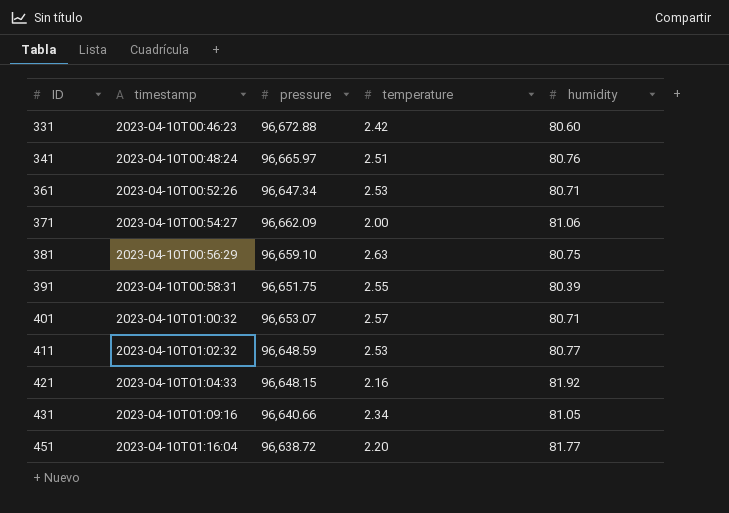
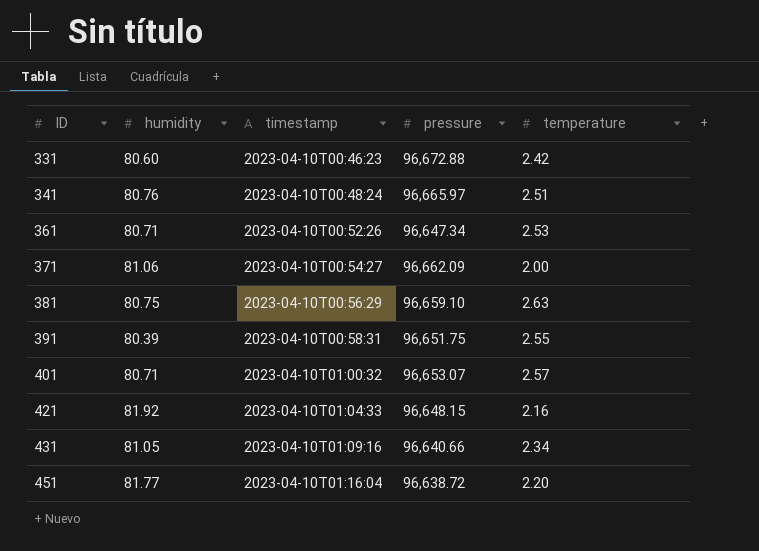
column humidity | position: 5 -> 2
row 411: 2023-04-10T01:02:32 | 96,648.59 | 2.53 | 80.77 -> none

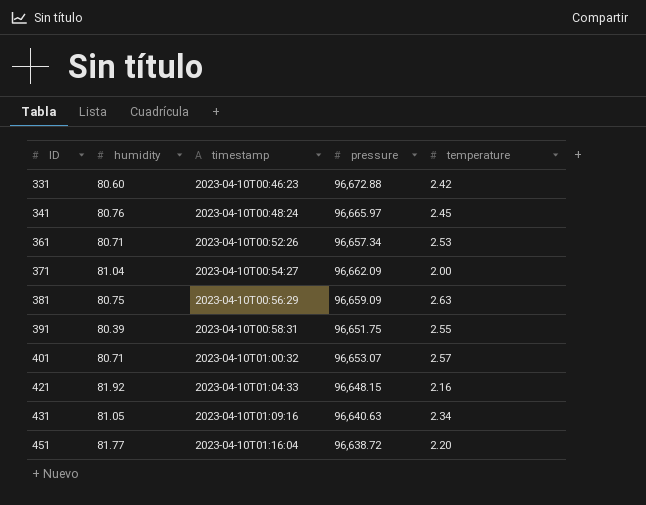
341 | temperature: 2.51 -> 2.45
361 | pressure: 96,647.34 -> 96,657.34
371 | humidity: 81.06 -> 81.04
381 | pressure: 96,659.10 -> 96,659.09
431 | pressure: 96,640.66 -> 96,640.63

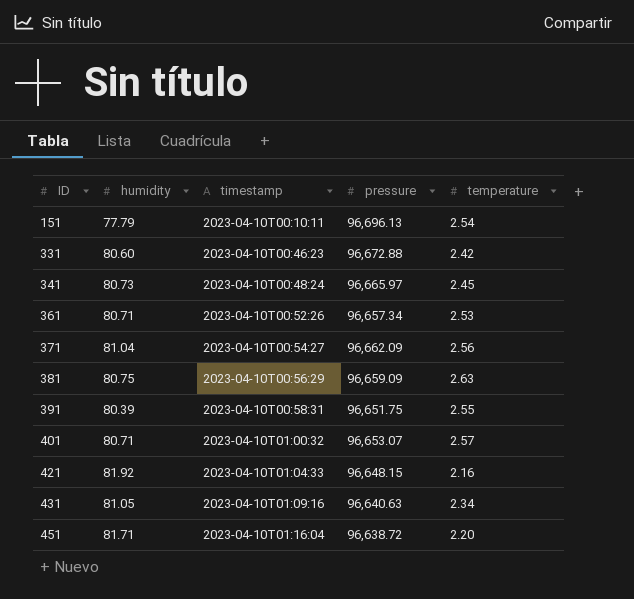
row 151: none -> 77.79 | 2023-04-10T00:10:11 | 96,696.13 | 2.54
341 | humidity: 80.76 -> 80.73
371 | temperature: 2.00 -> 2.56
451 | humidity: 81.77 -> 81.71

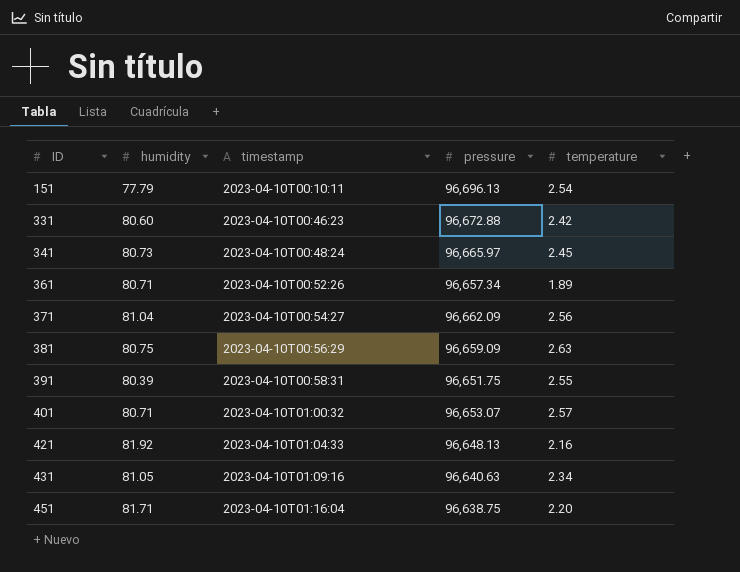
361 | temperature: 2.53 -> 1.89
421 | pressure: 96,648.15 -> 96,648.13
451 | pressure: 96,638.72 -> 96,638.75

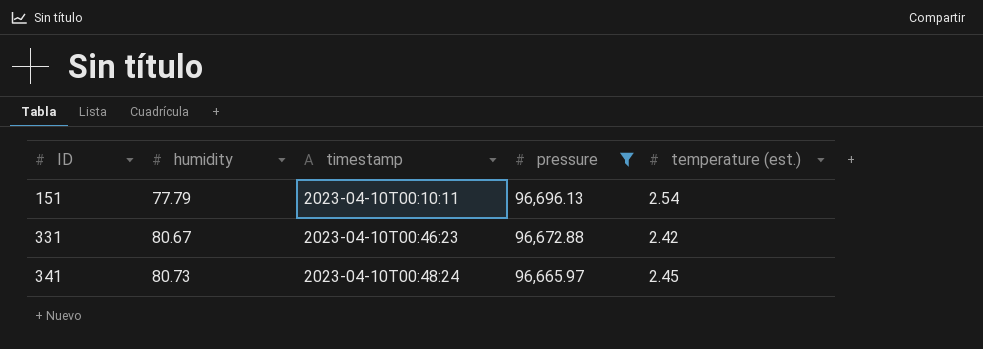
filter: none -> pressure >= 96,665.97
column name: temperature -> temperature (est.)
331 | humidity: 80.60 -> 80.67

